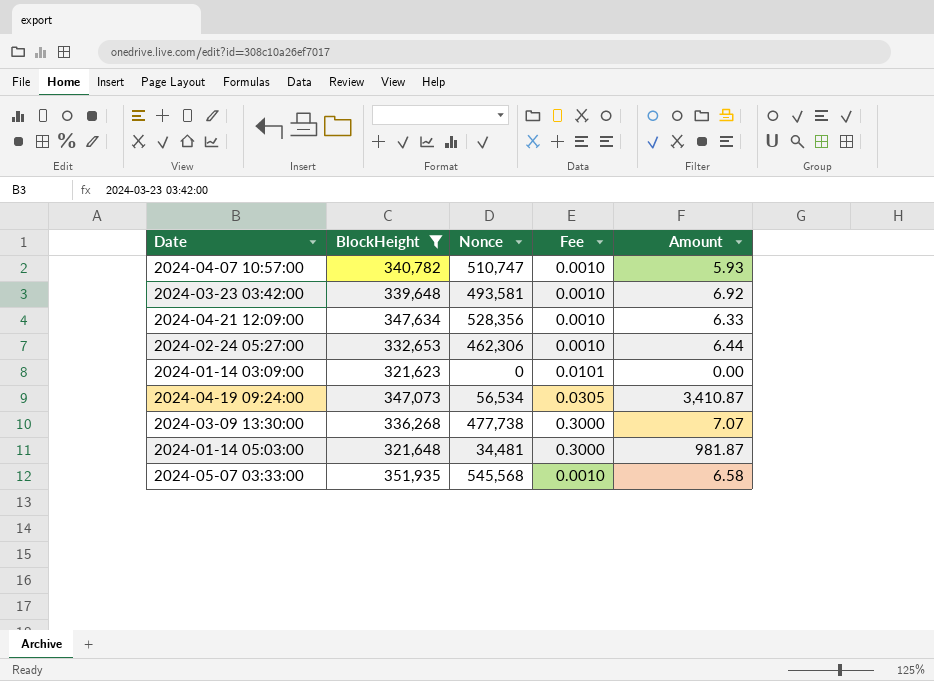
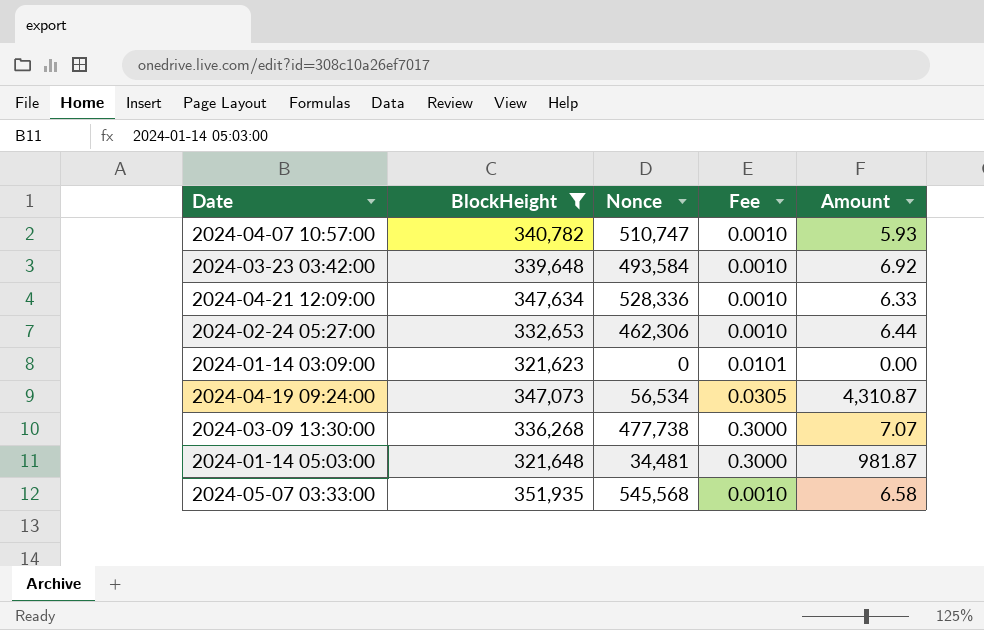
2024-03-23 03:42:00 | Nonce: 493,581 -> 493,584
2024-04-21 12:09:00 | Nonce: 528,356 -> 528,336
2024-04-19 09:24:00 | Amount: 3,410.87 -> 4,310.87

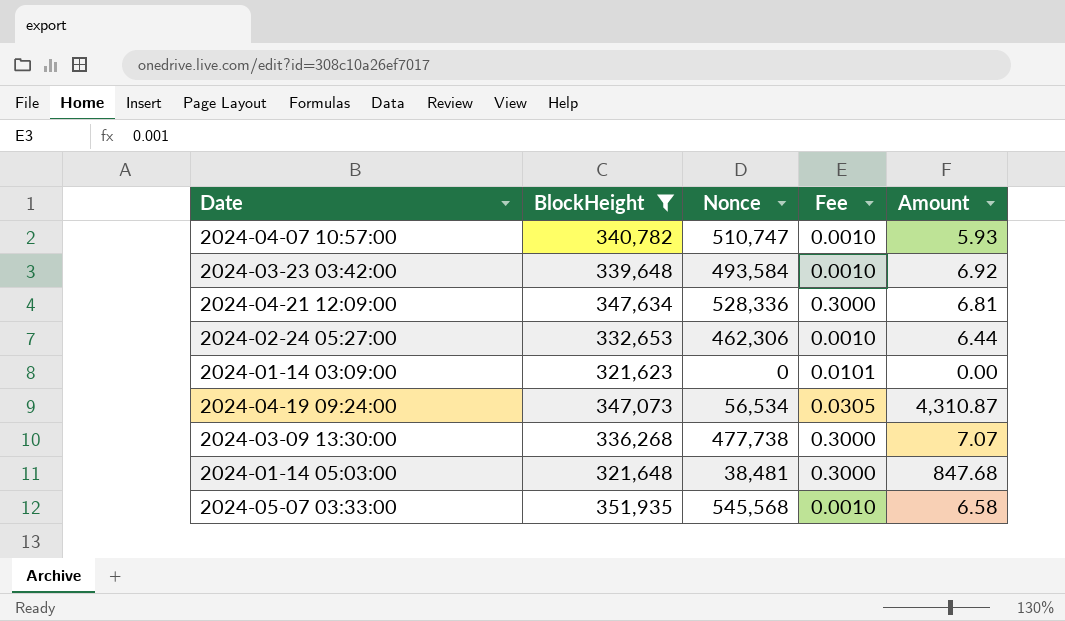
2024-04-21 12:09:00 | Fee: 0.0010 -> 0.3000
2024-04-21 12:09:00 | Amount: 6.33 -> 6.81
2024-01-14 05:03:00 | Nonce: 34,481 -> 38,481
2024-01-14 05:03:00 | Amount: 981.87 -> 847.68

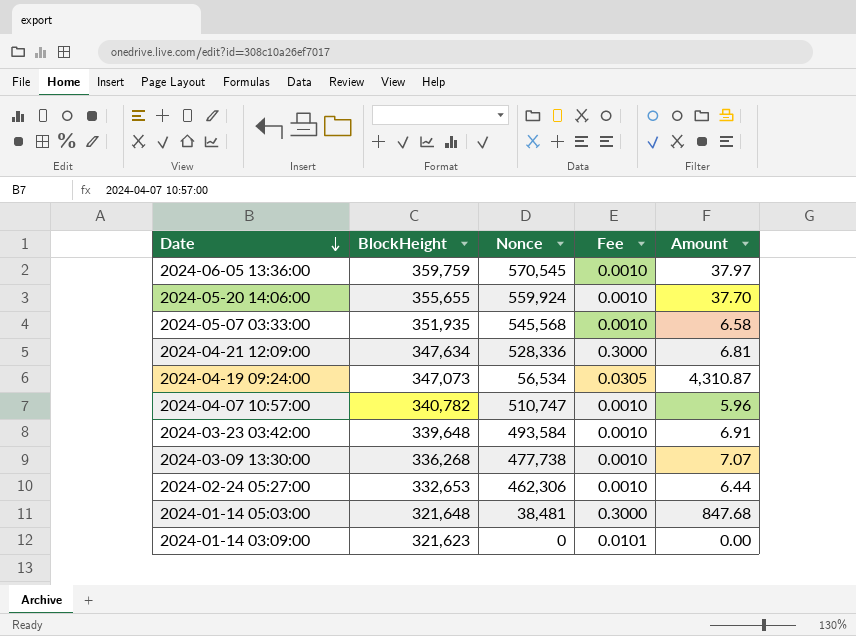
filter: BlockHeight <= 351,935 -> none
row order: none -> Date descending
2024-04-07 10:57:00 | Amount: 5.93 -> 5.96
2024-03-23 03:42:00 | Amount: 6.92 -> 6.91
2024-03-09 13:30:00 | Fee: 0.3000 -> 0.0010

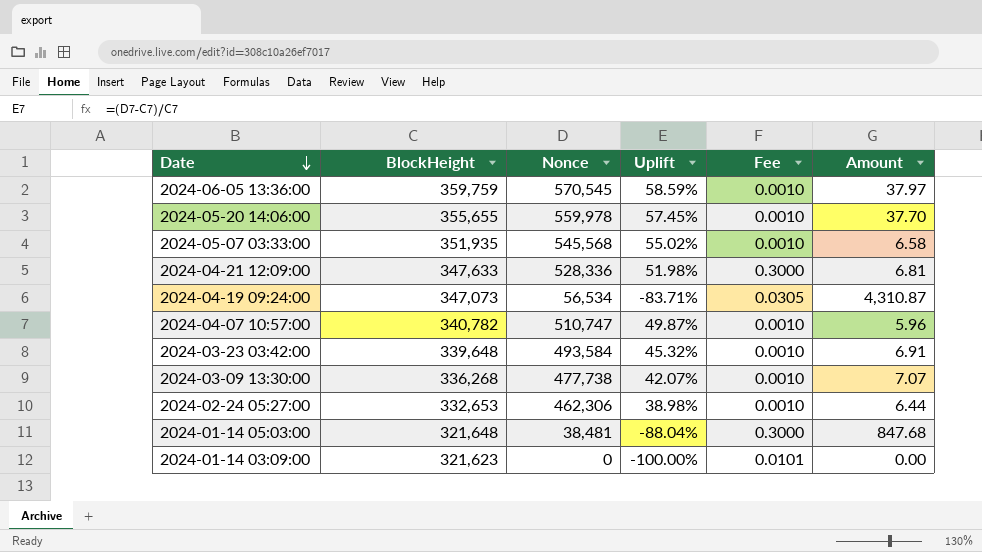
column Uplift | formula: none -> ([Nonce] - [BlockHeight]) / [BlockHeight]
2024-05-20 14:06:00 | Nonce: 559,924 -> 559,978
2024-04-21 12:09:00 | BlockHeight: 347,634 -> 347,633

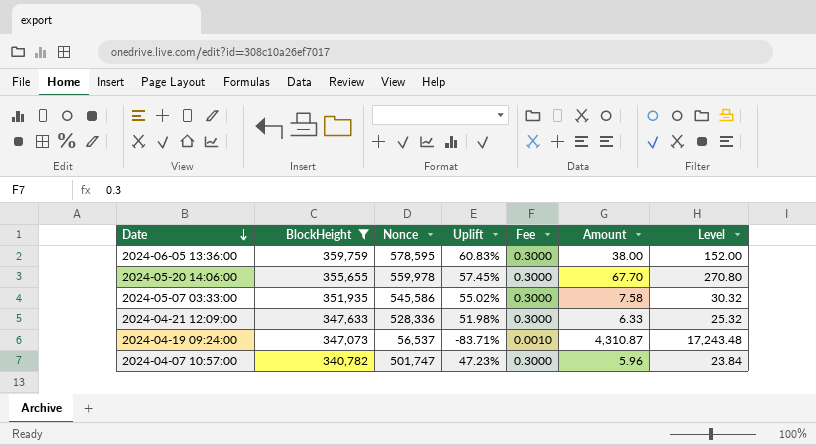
filter: none -> BlockHeight >= 340,782
column Level | formula: none -> [Amount] * 4
2024-06-05 13:36:00 | Nonce: 570,545 -> 578,595
2024-06-05 13:36:00 | Uplift: 58.59% -> 60.83%
2024-06-05 13:36:00 | Fee: 0.0010 -> 0.3000
2024-06-05 13:36:00 | Amount: 37.97 -> 38.00
2024-05-20 14:06:00 | Fee: 0.0010 -> 0.3000
2024-05-20 14:06:00 | Amount: 37.70 -> 67.70
2024-05-07 03:33:00 | Nonce: 545,568 -> 545,586
2024-05-07 03:33:00 | Fee: 0.0010 -> 0.3000
2024-05-07 03:33:00 | Amount: 6.58 -> 7.58
2024-04-21 12:09:00 | Amount: 6.81 -> 6.33
2024-04-19 09:24:00 | Nonce: 56,534 -> 56,537
2024-04-19 09:24:00 | Fee: 0.0305 -> 0.0010
2024-04-07 10:57:00 | Nonce: 510,747 -> 501,747
2024-04-07 10:57:00 | Uplift: 49.87% -> 47.23%
2024-04-07 10:57:00 | Fee: 0.0010 -> 0.3000

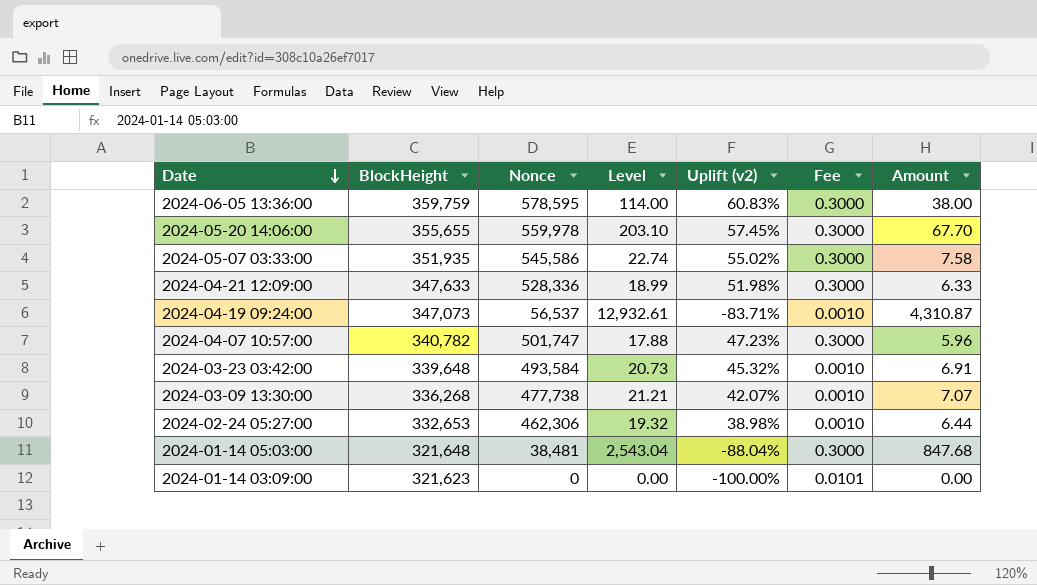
filter: BlockHeight >= 340,782 -> none
column Level | formula: [Amount] * 4 -> [Amount] * 3
column Level | position: 7 -> 4
column name: Uplift -> Uplift (v2)

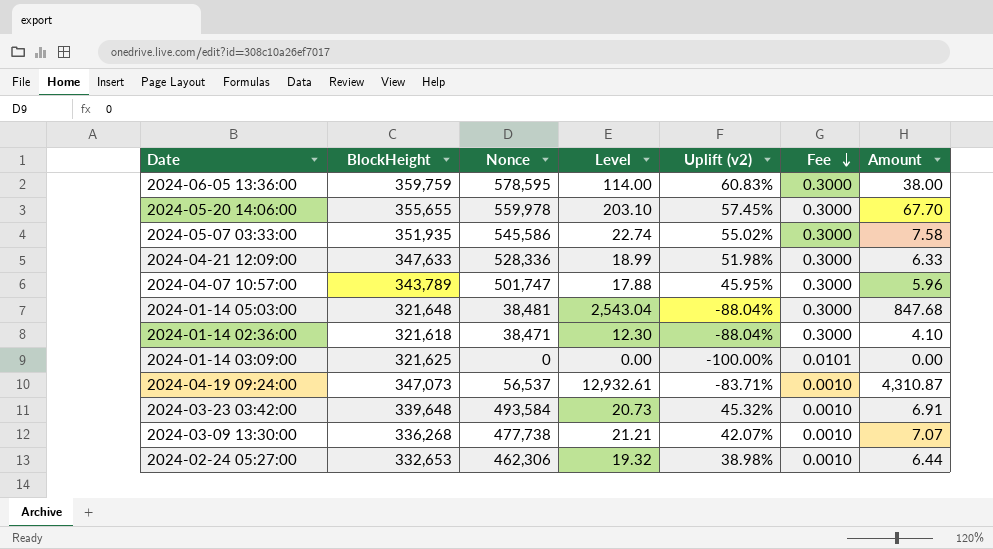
row order: Date descending -> Fee descending
2024-04-07 10:57:00 | BlockHeight: 340,782 -> 343,789
2024-04-07 10:57:00 | Uplift (v2): 47.23% -> 45.95%
row 2024-01-14 02:36:00: none -> 321,618 | 38,471 | 12.30 | -88.04% | 0.3000 | 4.10
2024-01-14 03:09:00 | BlockHeight: 321,623 -> 321,625

